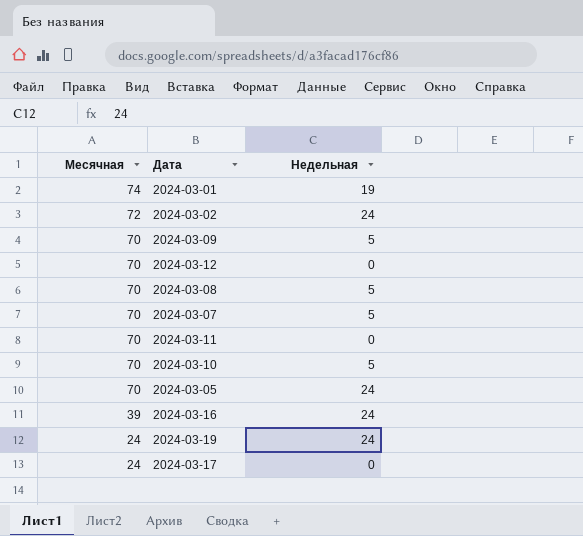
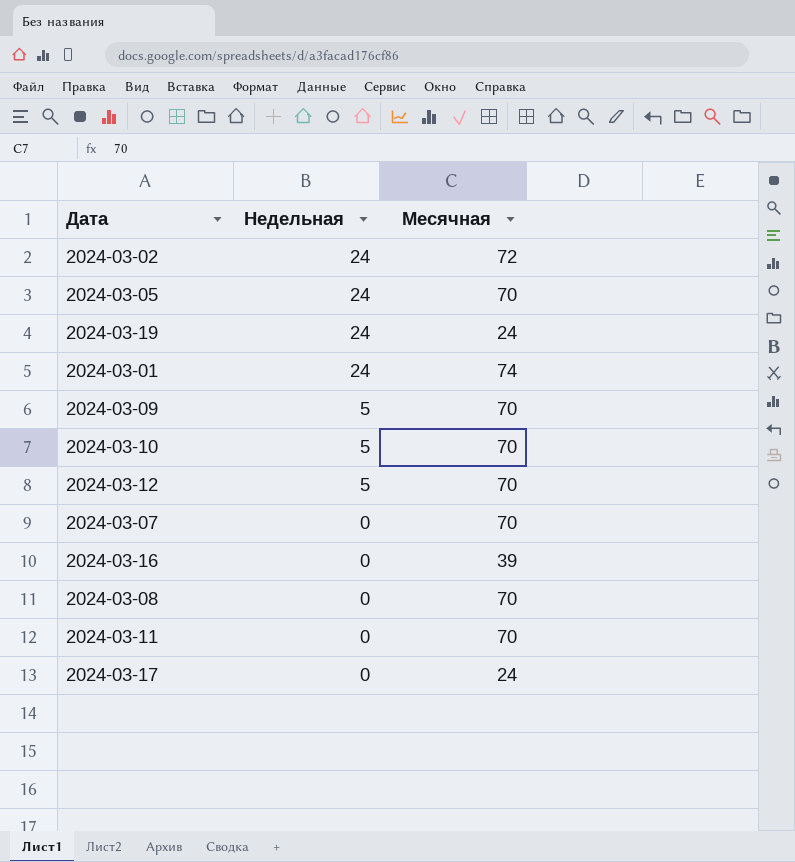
row order: Месячная descending -> Недельная descending
column Месячная | position: 1 -> 3
2024-03-01 | Недельная: 19 -> 24
2024-03-12 | Недельная: 0 -> 5
2024-03-07 | Недельная: 5 -> 0
2024-03-16 | Недельная: 24 -> 0
2024-03-08 | Недельная: 5 -> 0

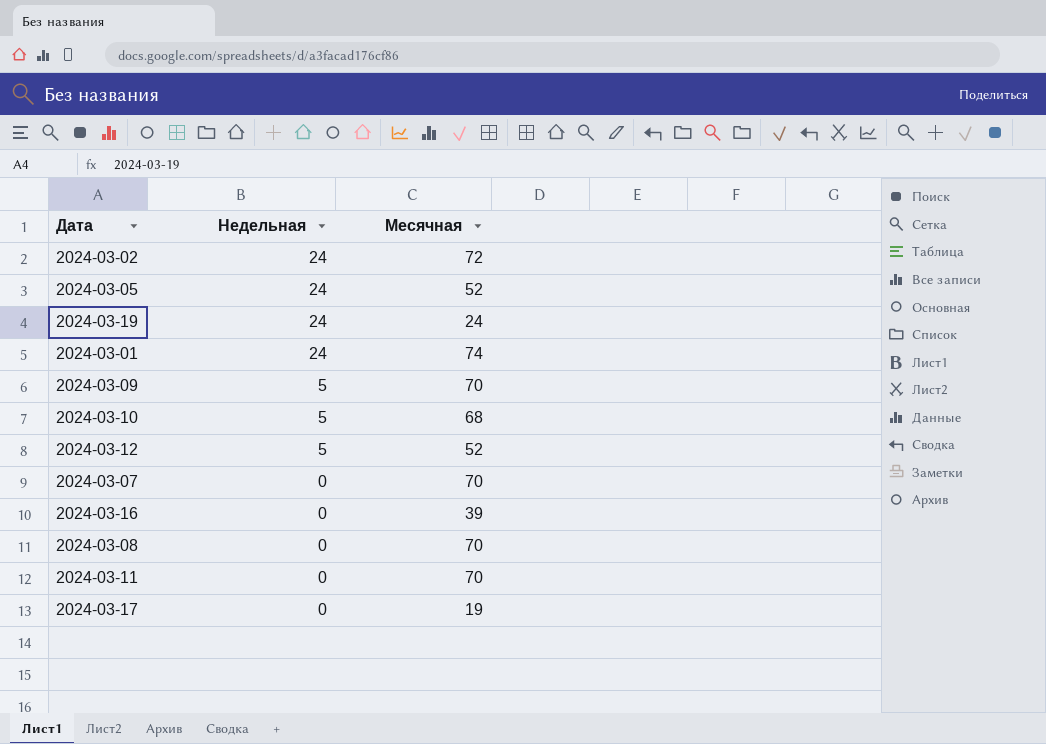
2024-03-05 | Месячная: 70 -> 52
2024-03-10 | Месячная: 70 -> 68
2024-03-12 | Месячная: 70 -> 52
2024-03-17 | Месячная: 24 -> 19

